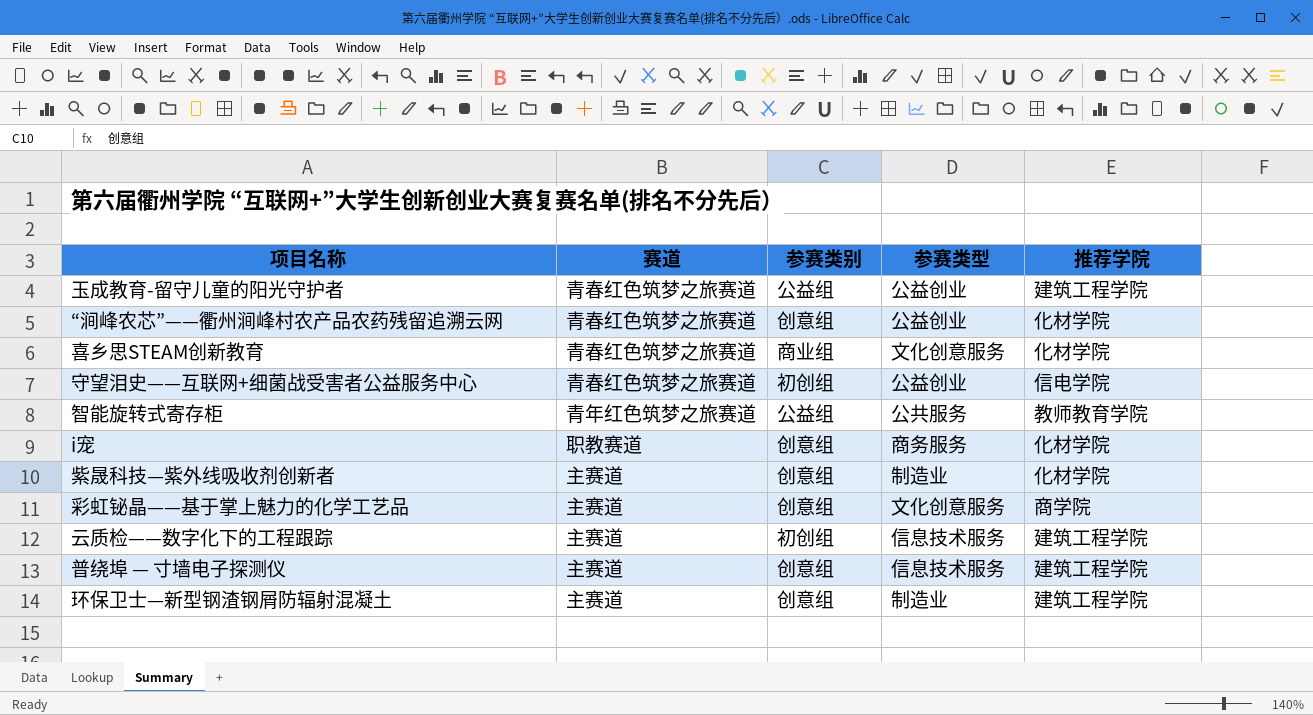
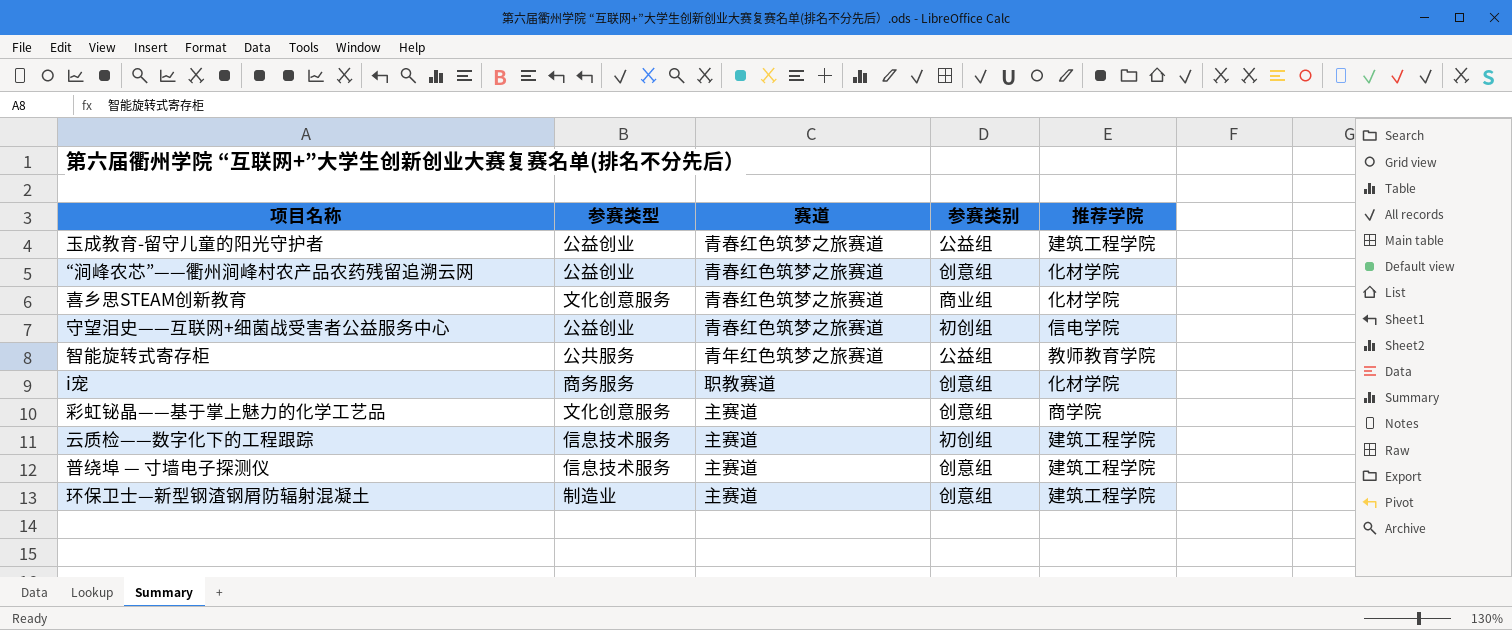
column 参赛类型 | position: 4 -> 2
row 紫晟科技—紫外线吸收剂创新者: 主赛道 | 创意组 | 制造业 | 化材学院 -> none

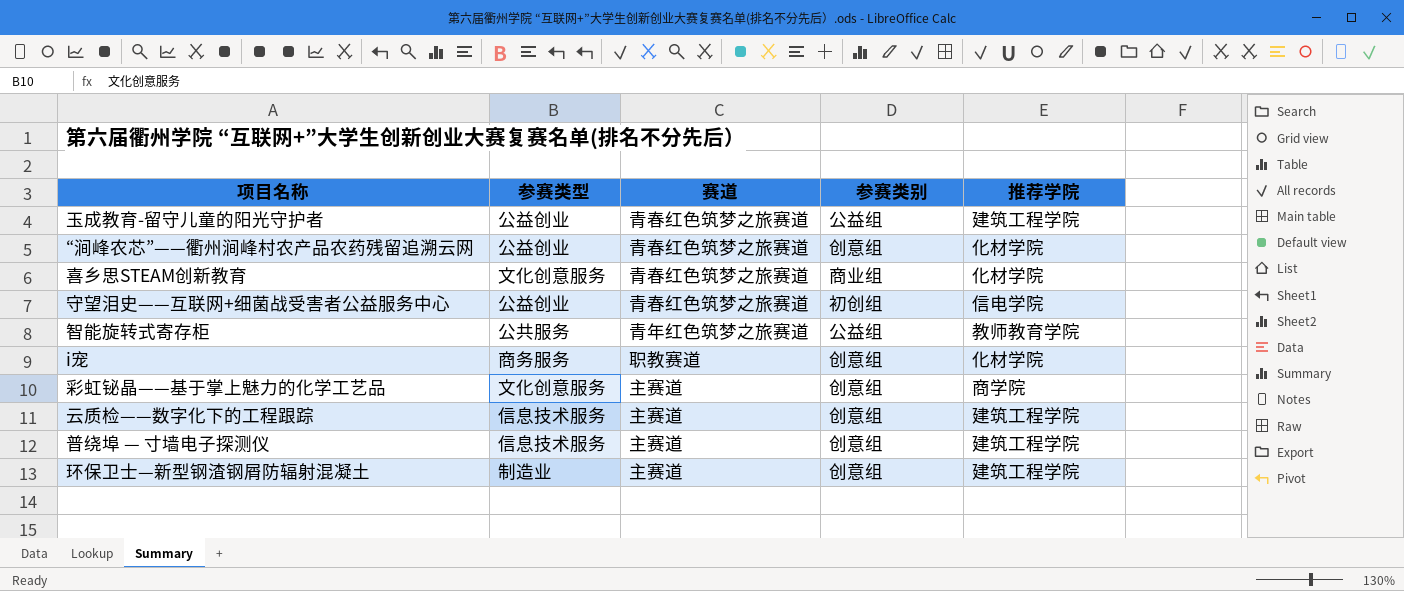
云质检——数字化下的工程跟踪 | 参赛类别: 初创组 -> 创意组

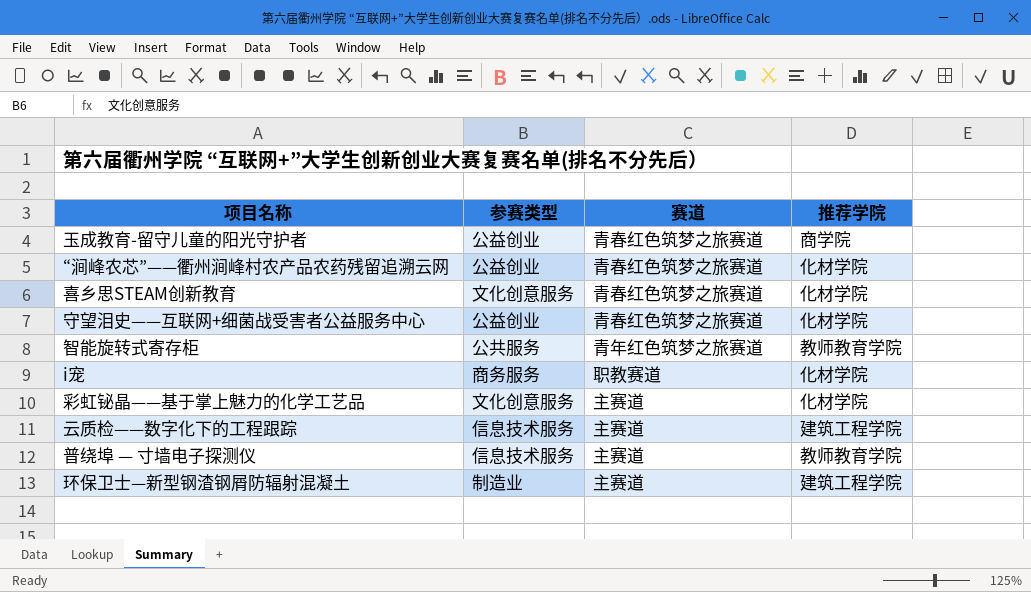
column 参赛类别 | position: 4 -> none
玉成教育-留守儿童的阳光守护者 | 推荐学院: 建筑工程学院 -> 商学院
守望泪史——互联网+细菌战受害者公益服务中心 | 推荐学院: 信电学院 -> 化材学院
彩虹铋晶——基于掌上魅力的化学工艺品 | 推荐学院: 商学院 -> 化材学院
普绕埠 — 寸墙电子探测仪 | 推荐学院: 建筑工程学院 -> 教师教育学院

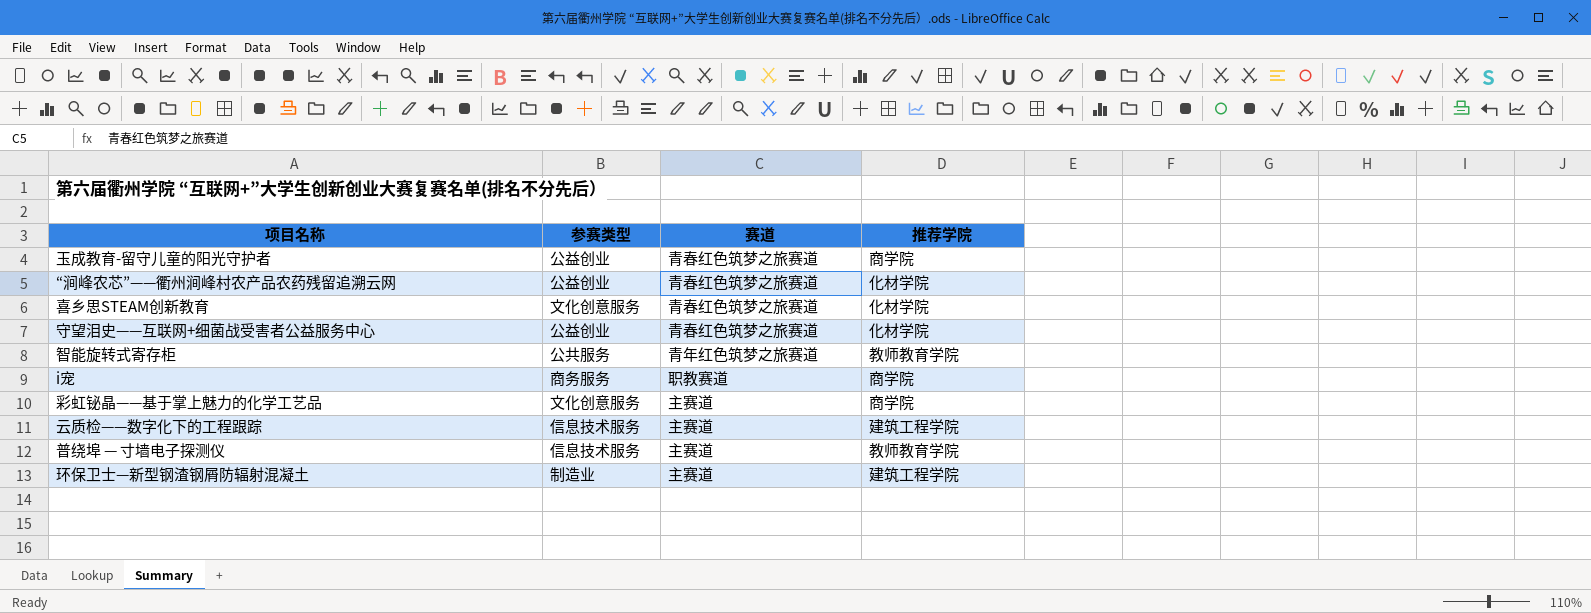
i宠 | 推荐学院: 化材学院 -> 商学院
彩虹铋晶——基于掌上魅力的化学工艺品 | 推荐学院: 化材学院 -> 商学院

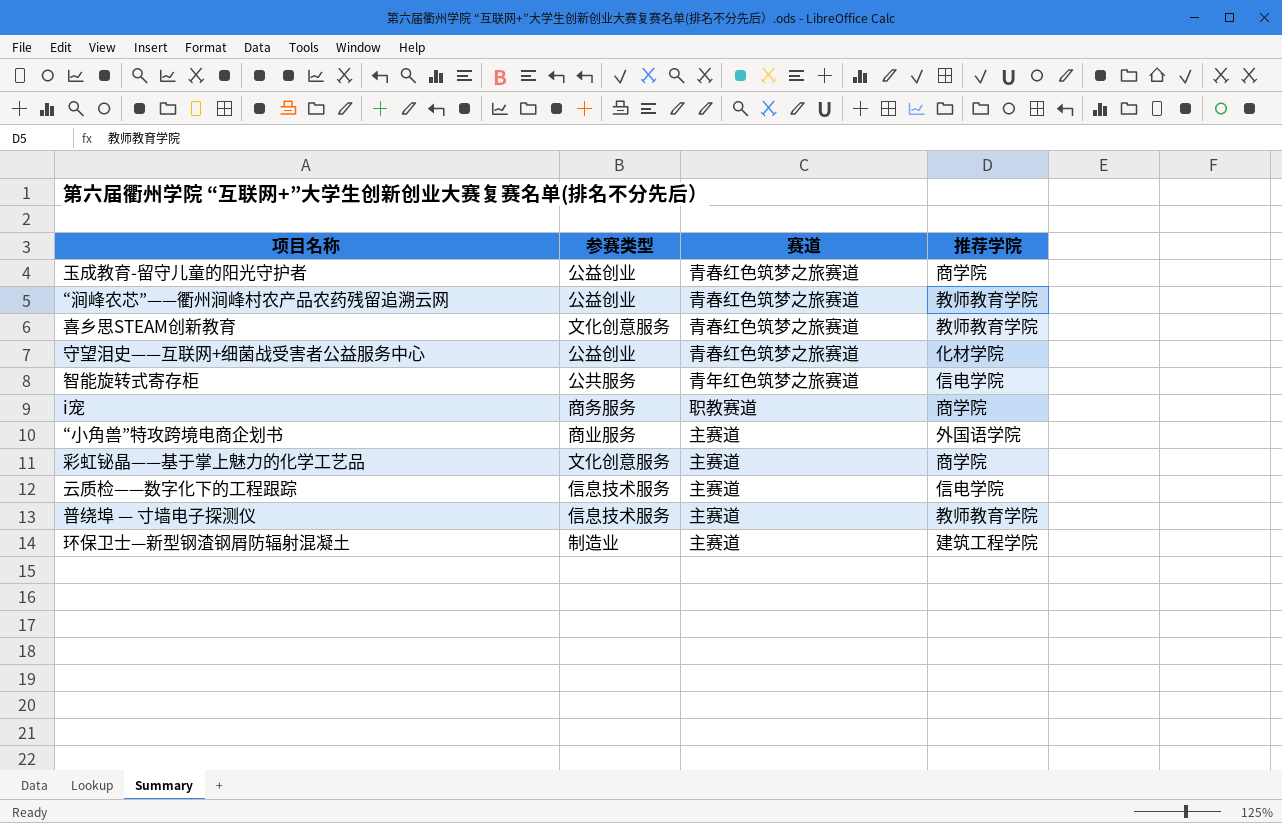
“涧峰农芯”——衢州涧峰村农产品农药残留追溯云网 | 推荐学院: 化材学院 -> 教师教育学院
喜乡思STEAM创新教育 | 推荐学院: 化材学院 -> 教师教育学院
智能旋转式寄存柜 | 推荐学院: 教师教育学院 -> 信电学院
row “小角兽”特攻跨境电商企划书: none -> 商业服务 | 主赛道 | 外国语学院
云质检——数字化下的工程跟踪 | 推荐学院: 建筑工程学院 -> 信电学院

